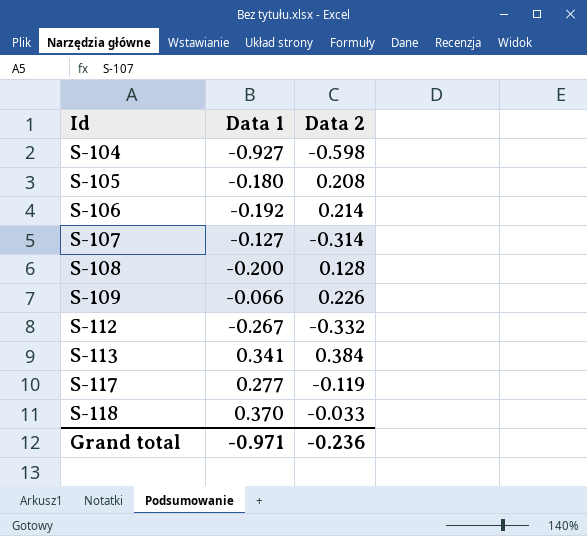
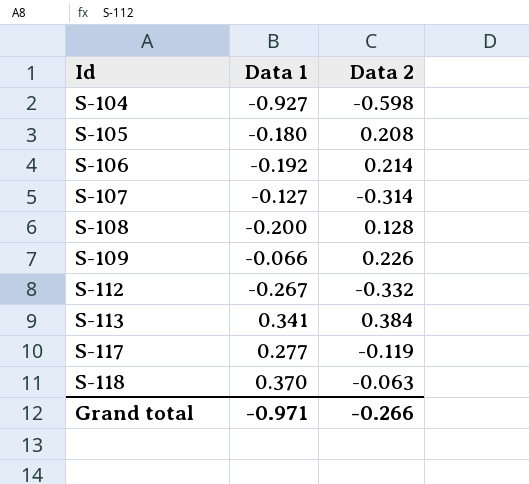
S-118 | Data 2: -0.033 -> -0.063
Grand total | Data 2: -0.236 -> -0.266

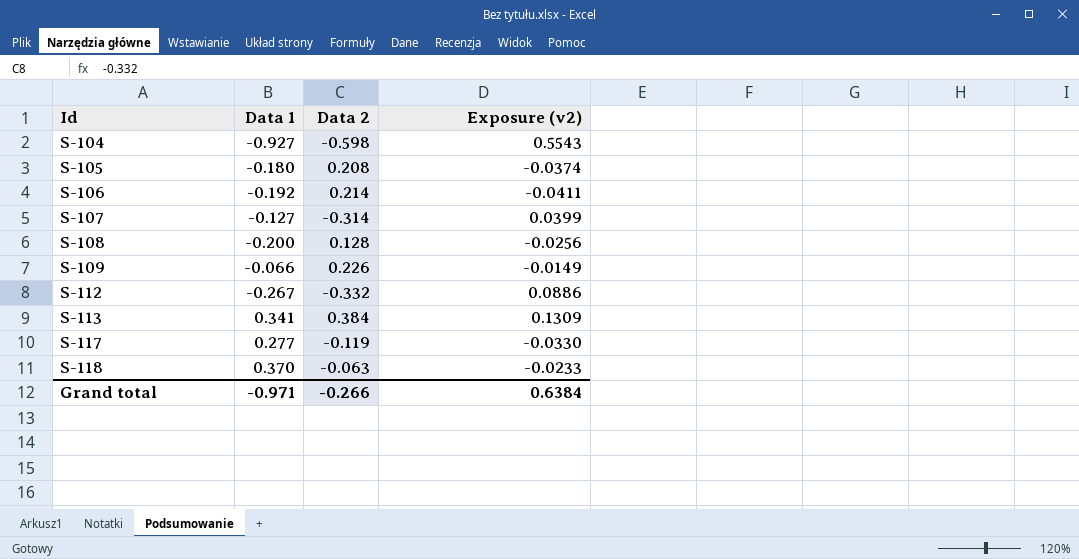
column Exposure (v2) | formula: none -> [Data 1] * [Data 2]

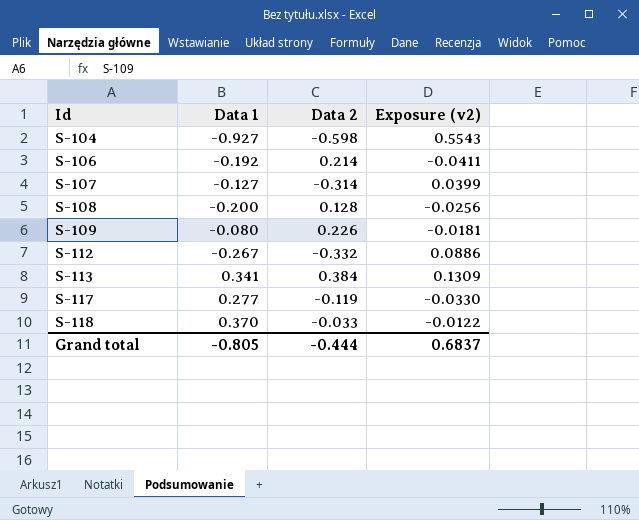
row S-105: -0.180 | 0.208 | -0.0374 -> none
S-109 | Data 1: -0.066 -> -0.080
S-109 | Exposure (v2): -0.0149 -> -0.0181
S-118 | Data 2: -0.063 -> -0.033
S-118 | Exposure (v2): -0.0233 -> -0.0122
Grand total | Data 1: -0.971 -> -0.805
Grand total | Data 2: -0.266 -> -0.444
Grand total | Exposure (v2): 0.6384 -> 0.6837

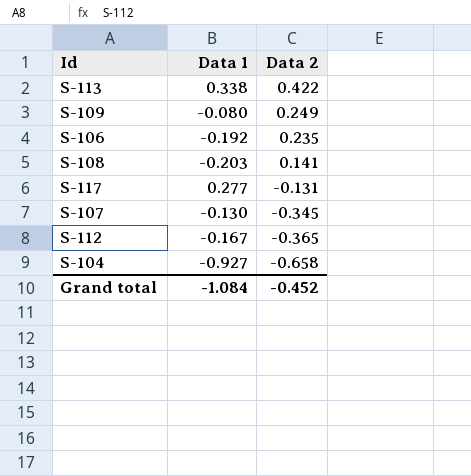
row order: Id ascending -> Data 2 descending
column Exposure (v2) | formula: [Data 1] * [Data 2] -> none
row S-118: 0.370 | -0.033 | -0.0122 -> none
S-113 | Data 1: 0.341 -> 0.338
S-113 | Data 2: 0.384 -> 0.422
S-109 | Data 2: 0.226 -> 0.249
S-106 | Data 2: 0.214 -> 0.235
S-108 | Data 1: -0.200 -> -0.203
S-108 | Data 2: 0.128 -> 0.141
S-117 | Data 2: -0.119 -> -0.131
S-107 | Data 1: -0.127 -> -0.130
S-107 | Data 2: -0.314 -> -0.345
S-112 | Data 1: -0.267 -> -0.167
S-112 | Data 2: -0.332 -> -0.365
S-104 | Data 2: -0.598 -> -0.658
Grand total | Data 1: -0.805 -> -1.084
Grand total | Data 2: -0.444 -> -0.452

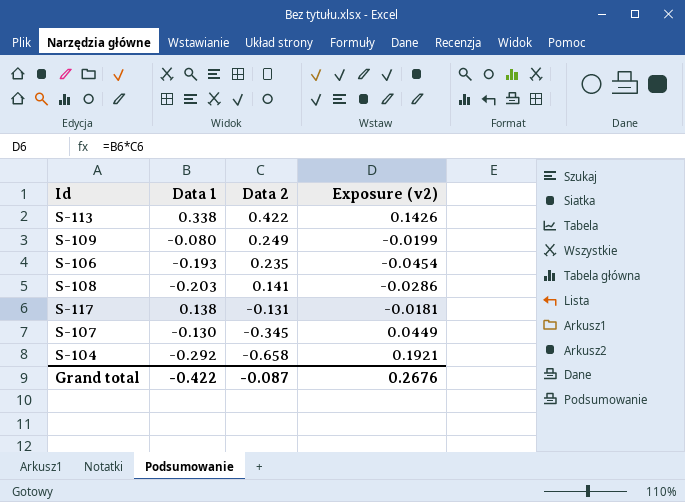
column Exposure (v2) | formula: none -> [Data 1] * [Data 2]
row S-112: -0.167 | -0.365 -> none
S-106 | Data 1: -0.192 -> -0.193
S-117 | Data 1: 0.277 -> 0.138
S-104 | Data 1: -0.927 -> -0.292
Grand total | Data 1: -1.084 -> -0.422
Grand total | Data 2: -0.452 -> -0.087

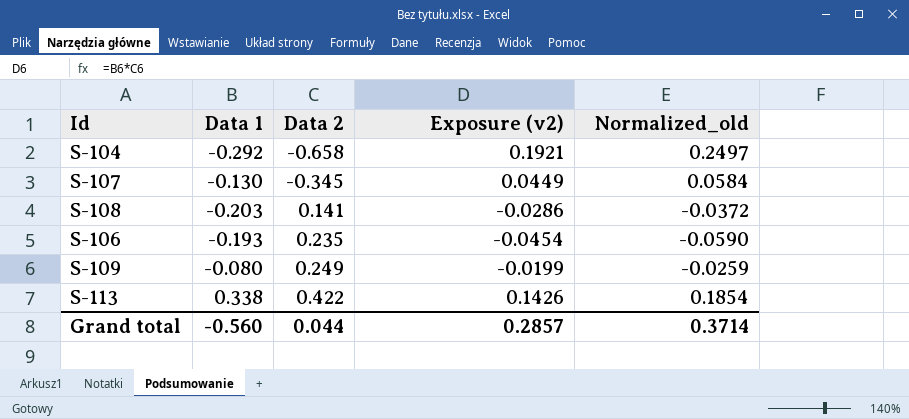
row order: Data 2 descending -> Data 2 ascending
column Normalized_old | formula: none -> [Exposure (v2)] * 1.3
row S-117: 0.138 | -0.131 | -0.0181 -> none
Grand total | Data 1: -0.422 -> -0.560
Grand total | Data 2: -0.087 -> 0.044
Grand total | Exposure (v2): 0.2676 -> 0.2857

